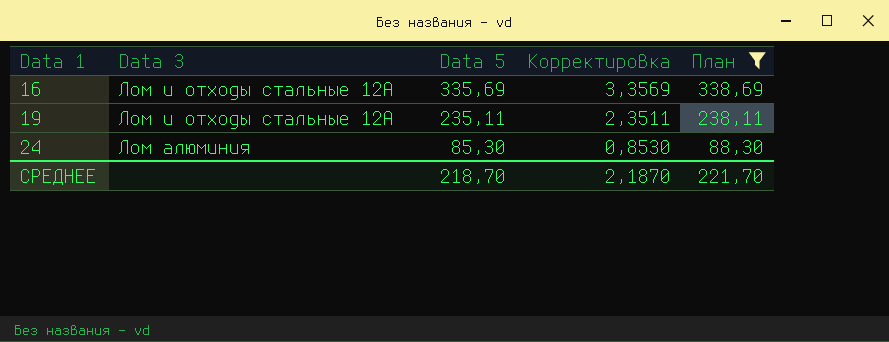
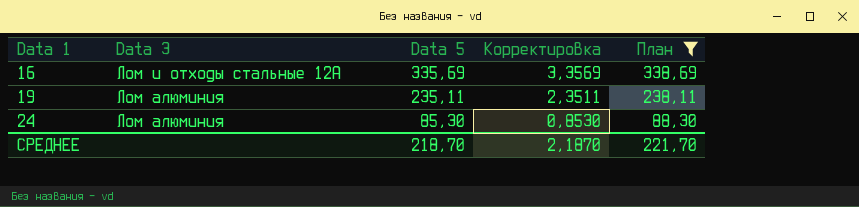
19 | Data 3: Лом и отходы стальные 12А -> Лом алюминия

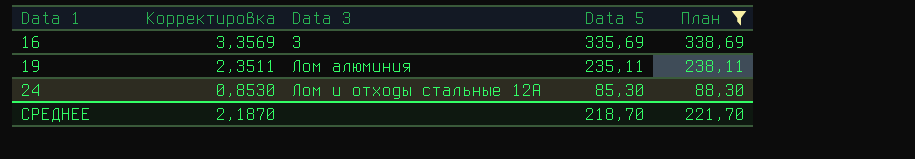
column Корректировка | position: 4 -> 2
16 | Data 3: Лом и отходы стальные 12А -> 3
24 | Data 3: Лом алюминия -> Лом и отходы стальные 12А

